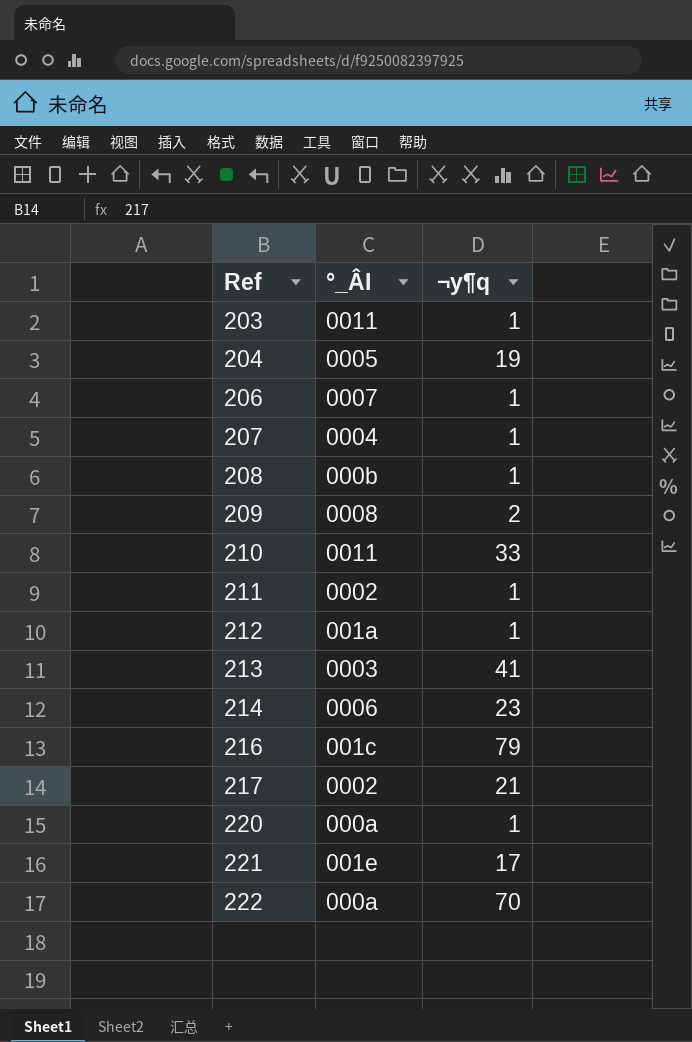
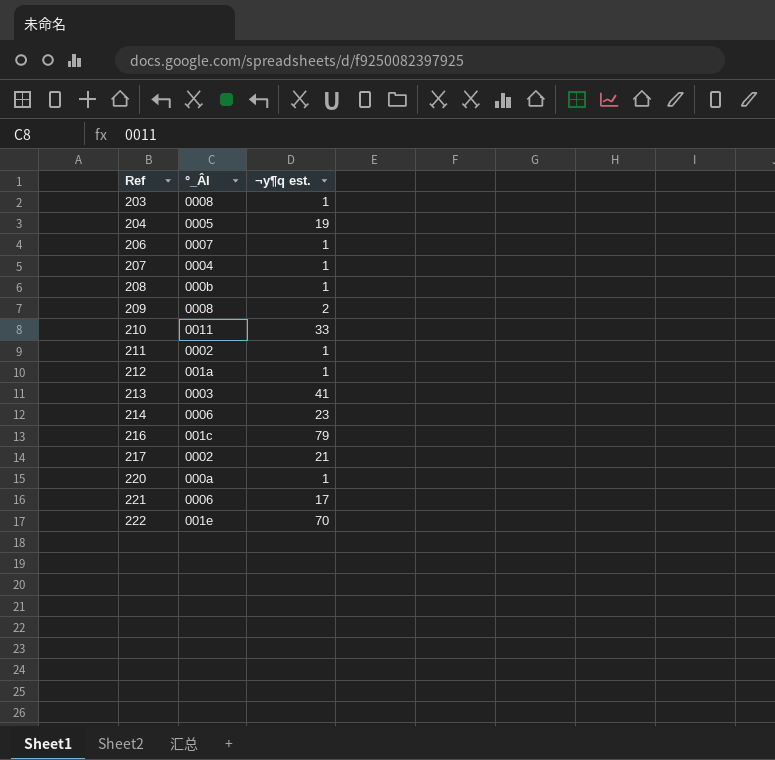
column name: ¬y¶q -> ¬y¶q est.
203 | °_ÂI: 0011 -> 0008
221 | °_ÂI: 001e -> 0006
222 | °_ÂI: 000a -> 001e

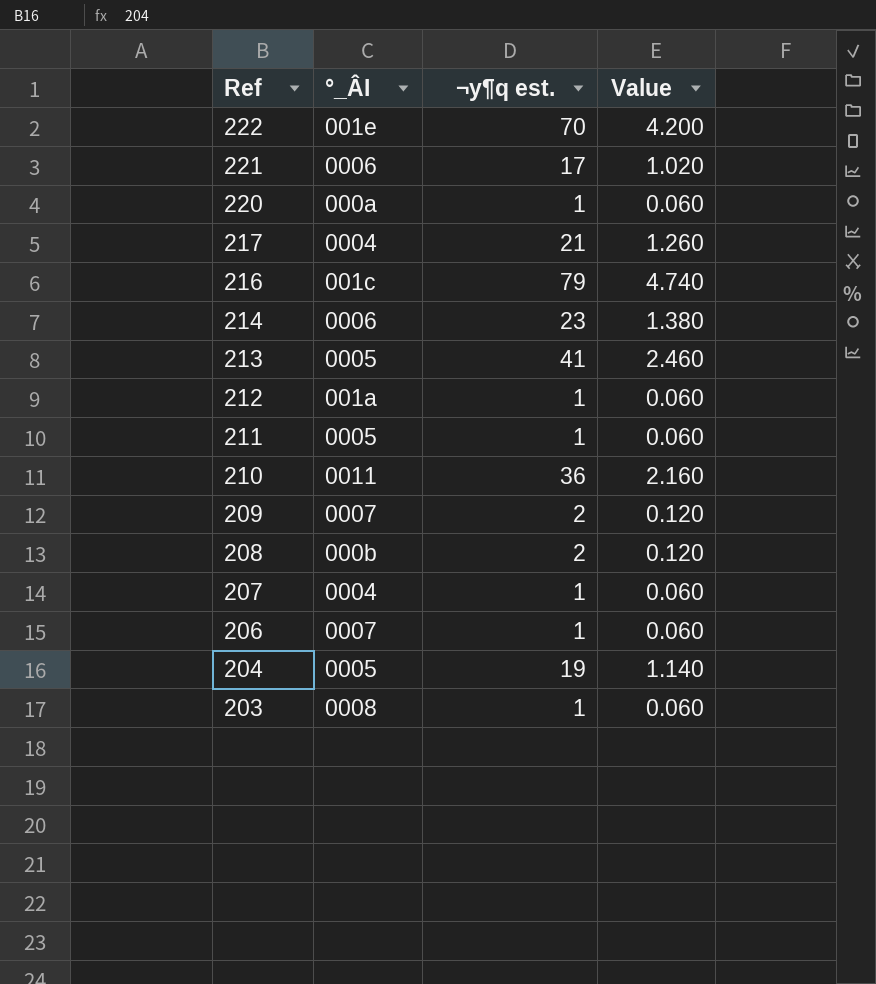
row order: Ref ascending -> Ref descending
column Value | formula: none -> [¬y¶q est.] * 0.06
217 | °_ÂI: 0002 -> 0004
213 | °_ÂI: 0003 -> 0005
211 | °_ÂI: 0002 -> 0005
210 | ¬y¶q est.: 33 -> 36
209 | °_ÂI: 0008 -> 0007
208 | ¬y¶q est.: 1 -> 2

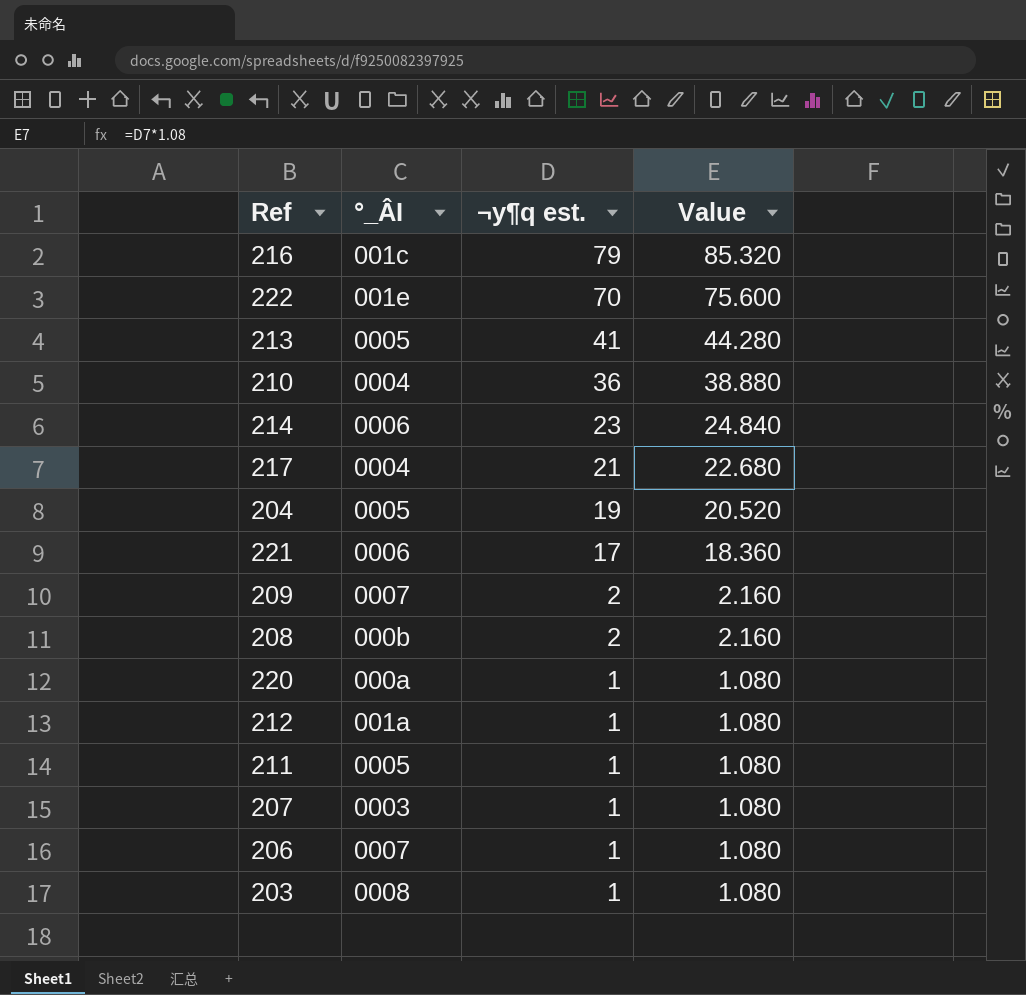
row order: Ref descending -> ¬y¶q est. descending
column Value | formula: [¬y¶q est.] * 0.06 -> [¬y¶q est.] * 1.08
210 | °_ÂI: 0011 -> 0004
207 | °_ÂI: 0004 -> 0003

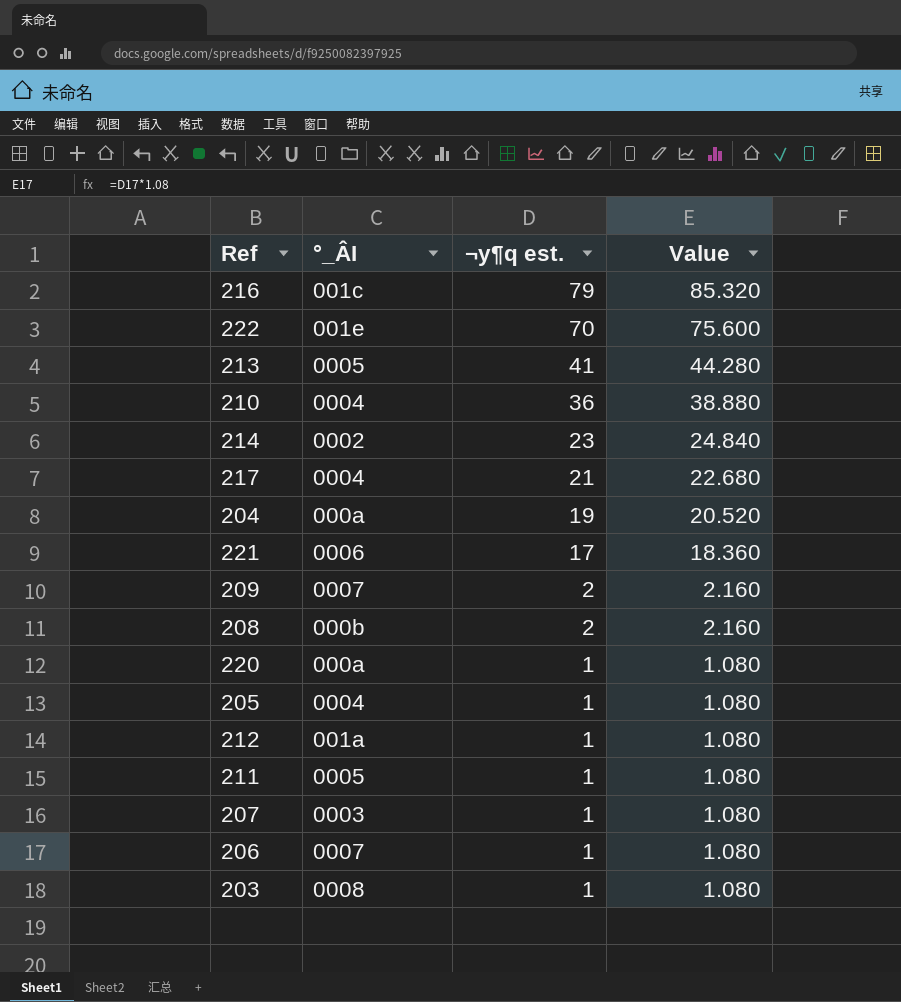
214 | °_ÂI: 0006 -> 0002
204 | °_ÂI: 0005 -> 000a
row 205: none -> 0004 | 1 | 1.080

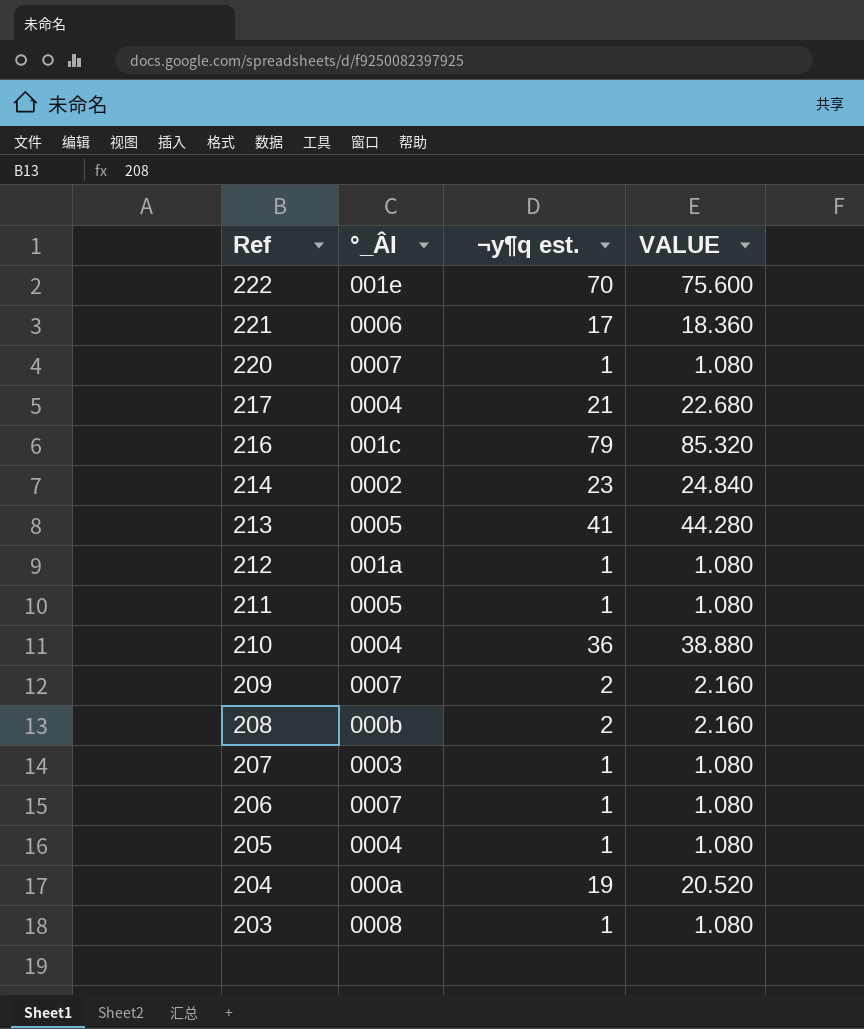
row order: ¬y¶q est. descending -> Ref descending
column name: Value -> VALUE
220 | °_ÂI: 000a -> 0007

